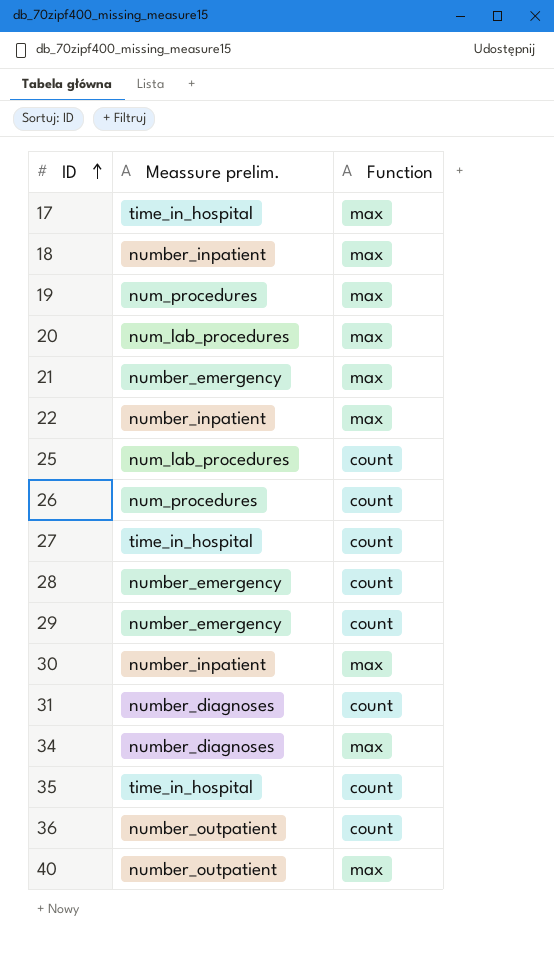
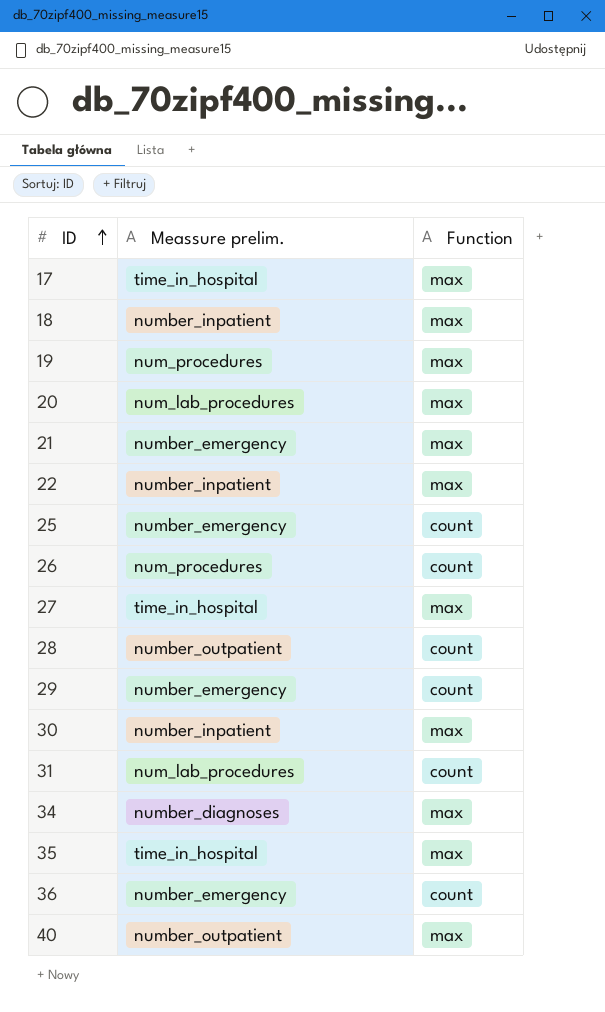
25 | Meassure prelim.: num_lab_procedures -> number_emergency
27 | Function: count -> max
28 | Meassure prelim.: number_emergency -> number_outpatient
31 | Meassure prelim.: number_diagnoses -> num_lab_procedures
35 | Function: count -> max
36 | Meassure prelim.: number_outpatient -> number_emergency

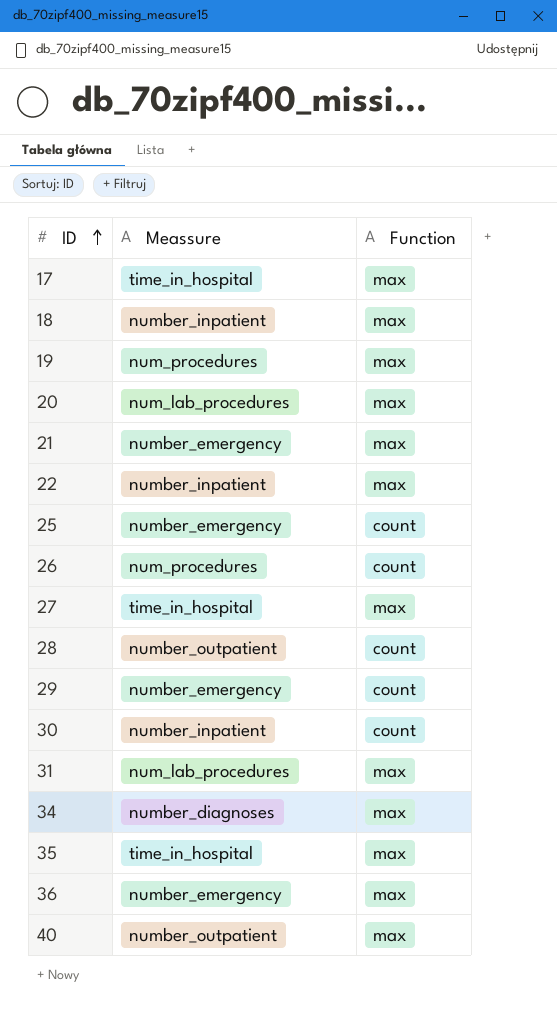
column name: Meassure prelim. -> Meassure
30 | Function: max -> count
31 | Function: count -> max
36 | Function: count -> max

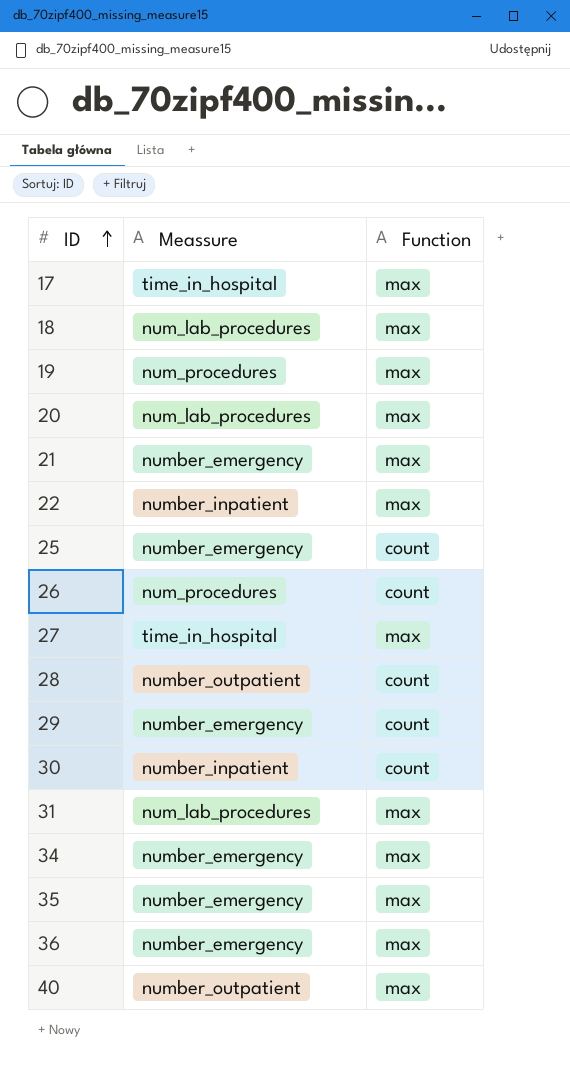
18 | Meassure: number_inpatient -> num_lab_procedures
34 | Meassure: number_diagnoses -> number_emergency
35 | Meassure: time_in_hospital -> number_emergency

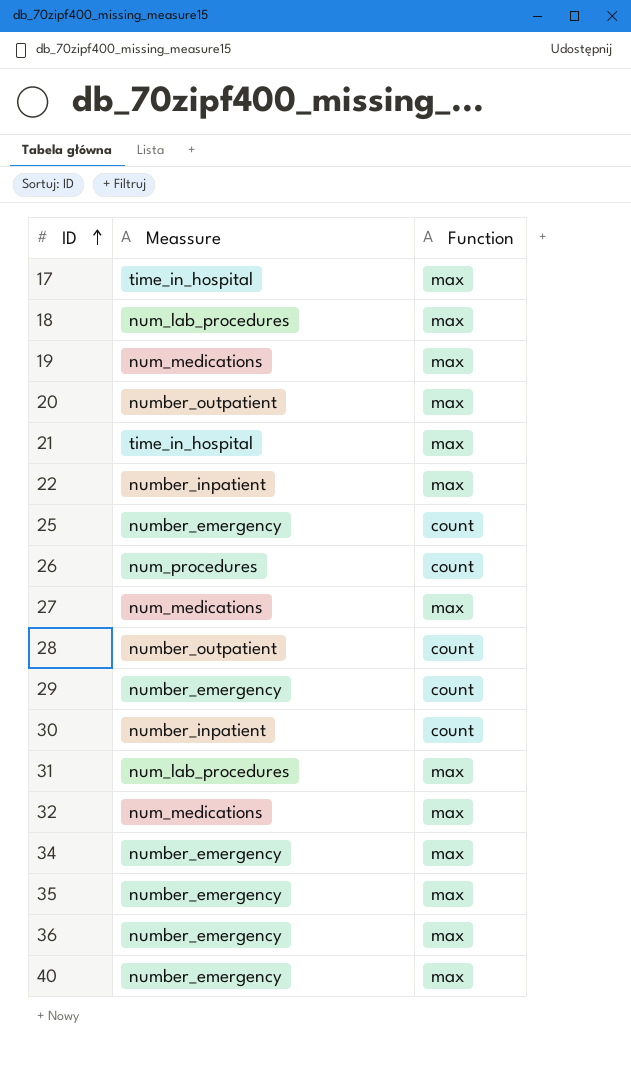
19 | Meassure: num_procedures -> num_medications
20 | Meassure: num_lab_procedures -> number_outpatient
21 | Meassure: number_emergency -> time_in_hospital
27 | Meassure: time_in_hospital -> num_medications
row 32: none -> num_medications | max
40 | Meassure: number_outpatient -> number_emergency

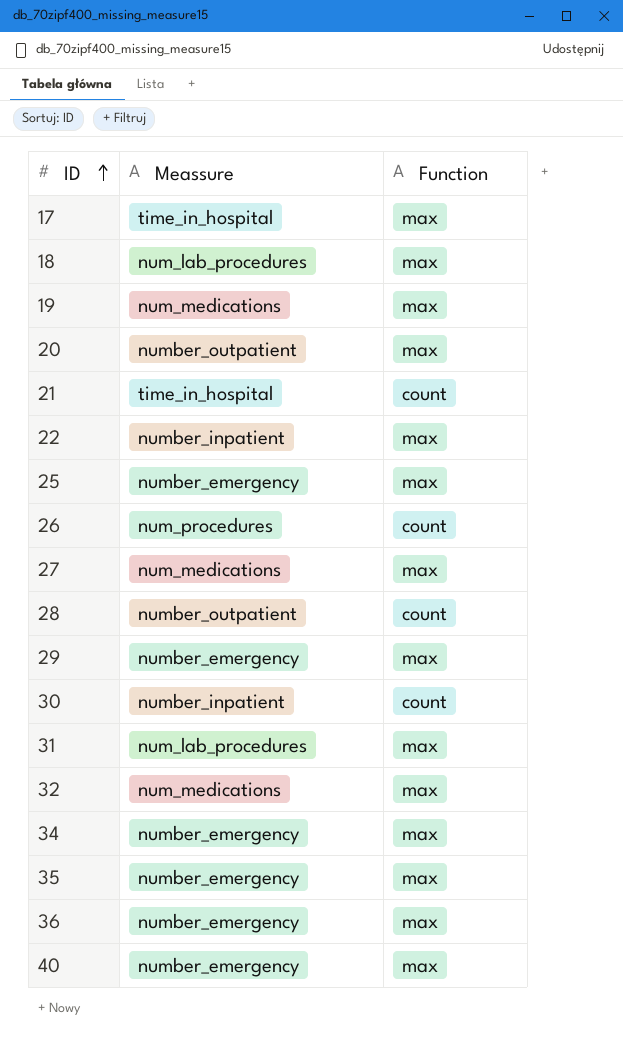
21 | Function: max -> count
25 | Function: count -> max
29 | Function: count -> max

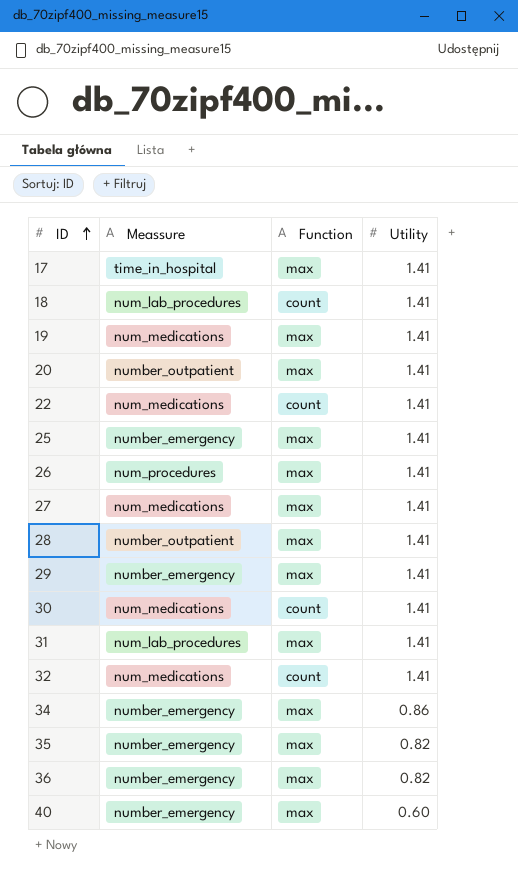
column Utility | position: none -> 4
row 21: time_in_hospital | count -> none
18 | Function: max -> count
22 | Meassure: number_inpatient -> num_medications
22 | Function: max -> count
26 | Function: count -> max
28 | Function: count -> max
30 | Meassure: number_inpatient -> num_medications
32 | Function: max -> count

